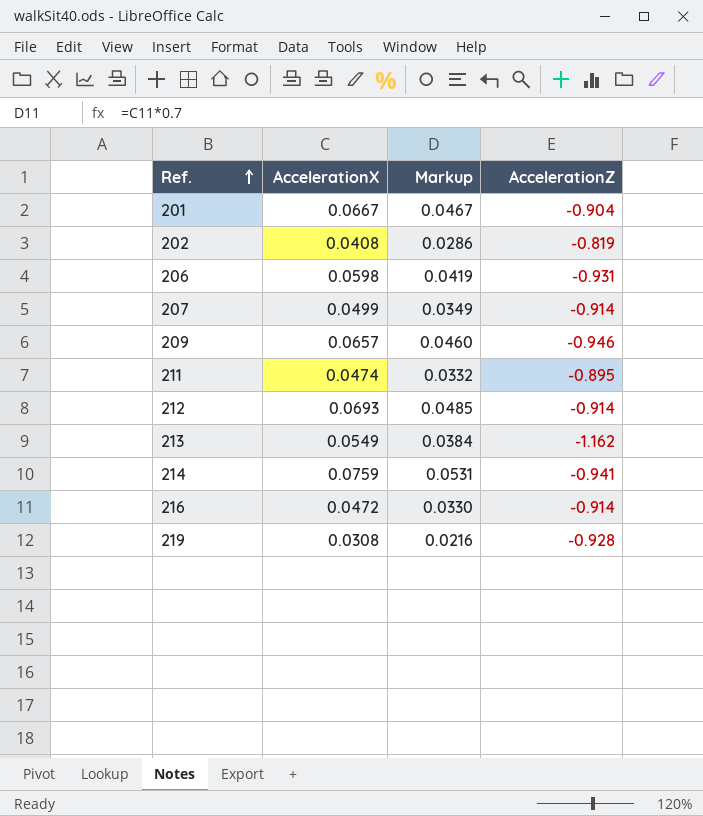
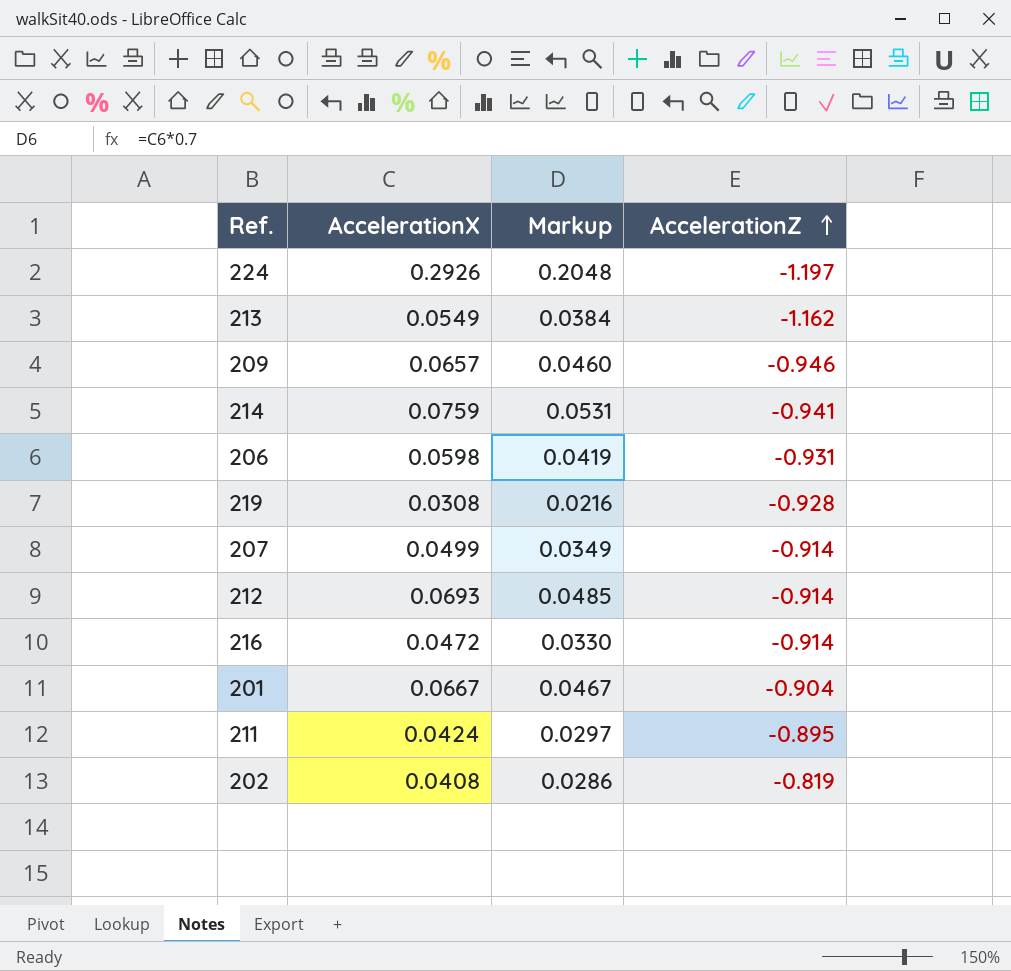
row order: Ref. ascending -> AccelerationZ ascending
row 224: none -> 0.2926 | 0.2048 | -1.197
211 | AccelerationX: 0.0474 -> 0.0424
211 | Markup: 0.0332 -> 0.0297

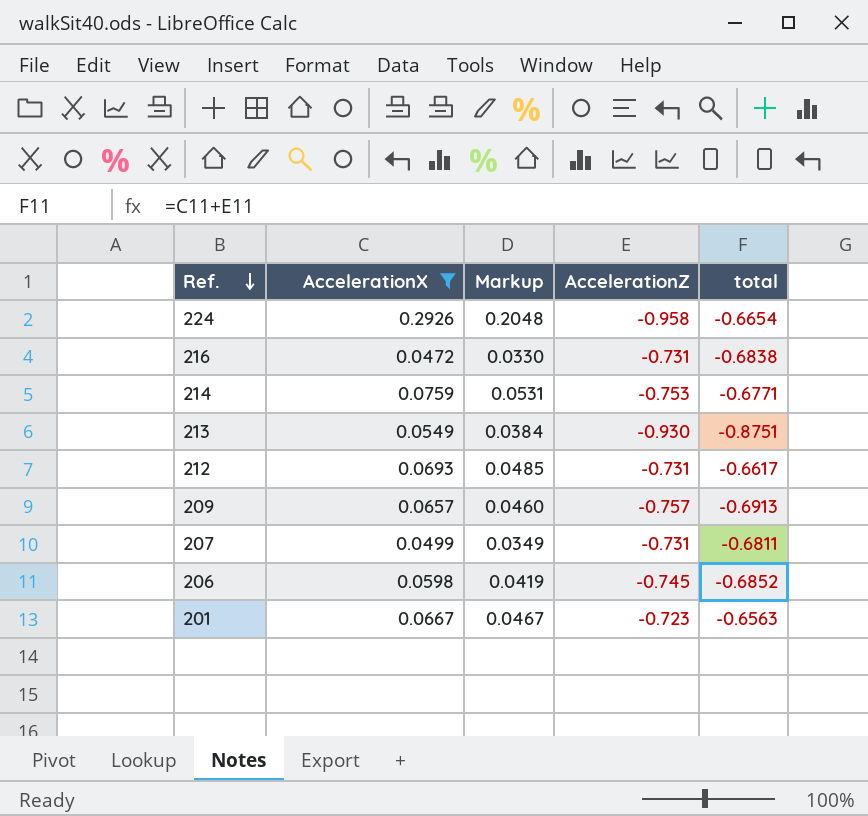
filter: none -> AccelerationX >= 0.0472
row order: AccelerationZ ascending -> Ref. descending
column total | formula: none -> [AccelerationX] + [AccelerationZ]
224 | AccelerationZ: -1.197 -> -0.958
216 | AccelerationZ: -0.914 -> -0.731
214 | AccelerationZ: -0.941 -> -0.753
213 | AccelerationZ: -1.162 -> -0.930
212 | AccelerationZ: -0.914 -> -0.731
209 | AccelerationZ: -0.946 -> -0.757
207 | AccelerationZ: -0.914 -> -0.731
206 | AccelerationZ: -0.931 -> -0.745
201 | AccelerationZ: -0.904 -> -0.723

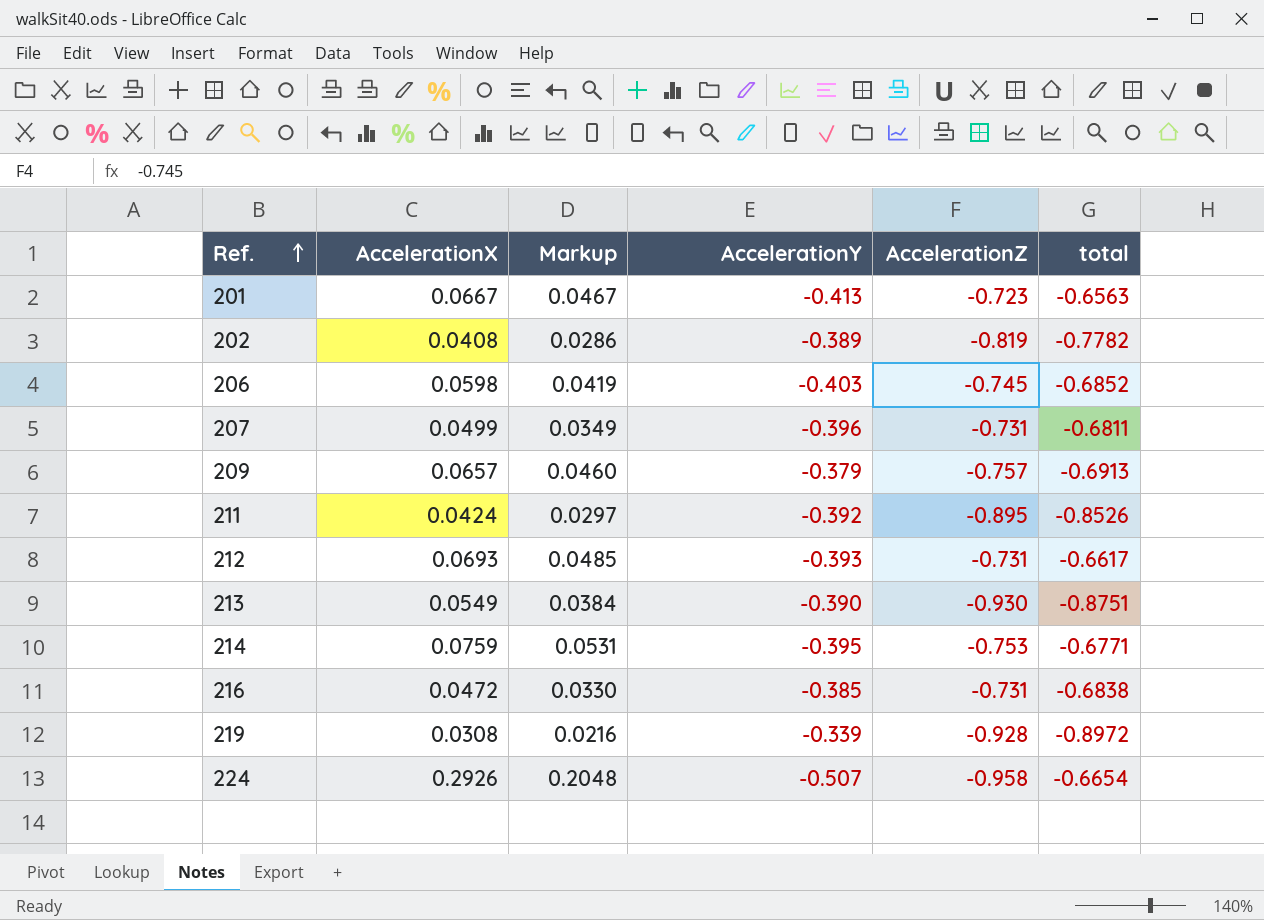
filter: AccelerationX >= 0.0472 -> none
row order: Ref. descending -> Ref. ascending
column AccelerationY | position: none -> 4

